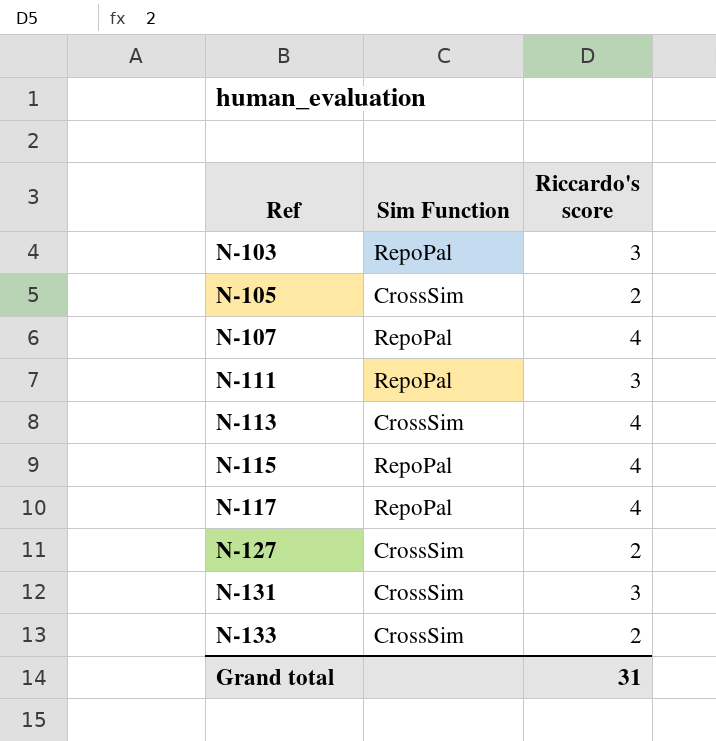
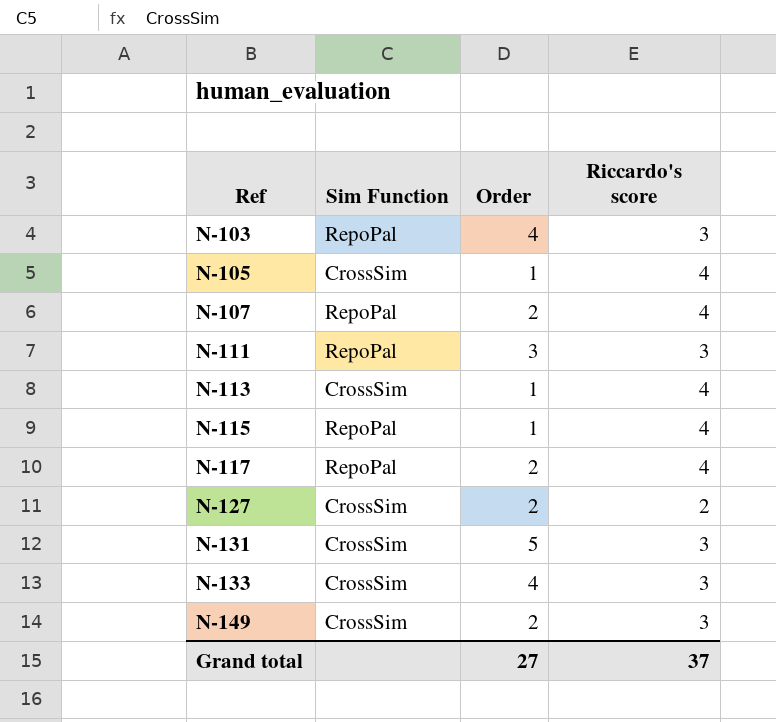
column Order | position: none -> 3
N-105 | Riccardo's score: 2 -> 4
N-133 | Riccardo's score: 2 -> 3
row N-149: none -> CrossSim | 2 | 3
Grand total | Riccardo's score: 31 -> 37

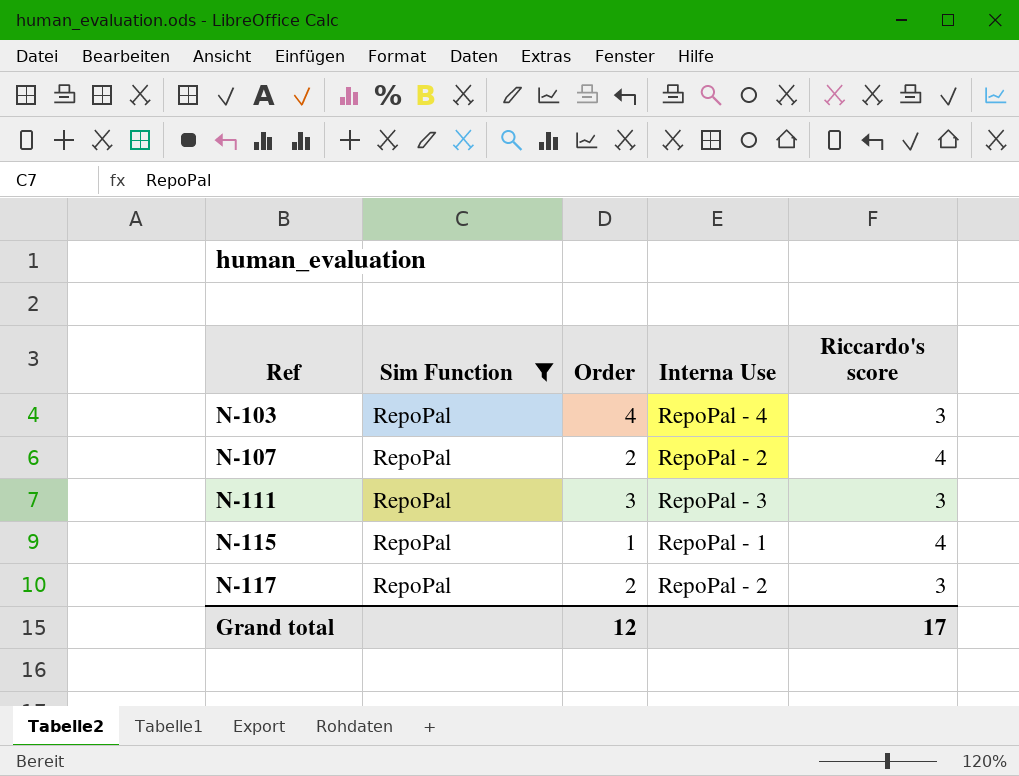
filter: none -> Sim Function = RepoPal
column Interna Use | position: none -> 4
N-117 | Riccardo's score: 4 -> 3
Grand total | Order: 27 -> 12
Grand total | Riccardo's score: 37 -> 17

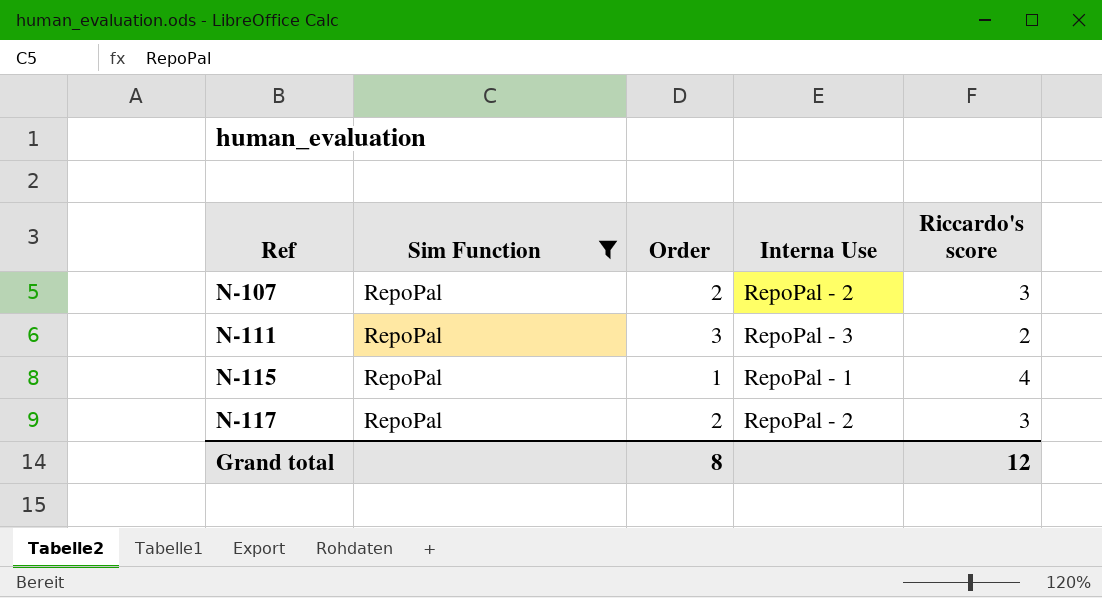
row N-103: RepoPal | 4 | RepoPal - 4 | 3 -> none
N-107 | Riccardo's score: 4 -> 3
N-111 | Riccardo's score: 3 -> 2
Grand total | Order: 12 -> 8
Grand total | Riccardo's score: 17 -> 12

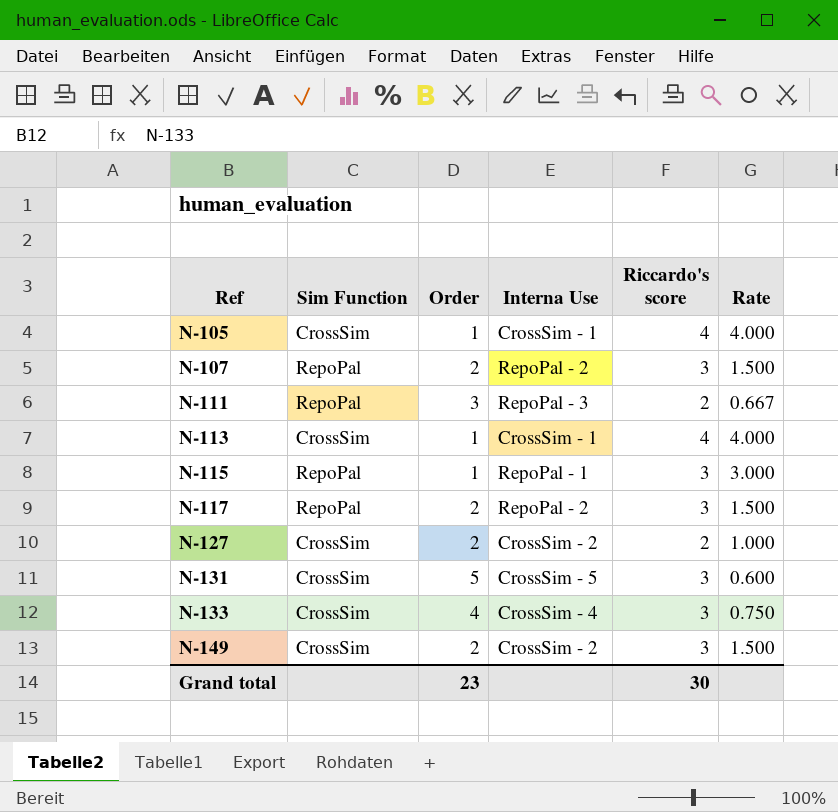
filter: Sim Function = RepoPal -> none
column Rate | formula: none -> [Riccardo's score] / [Order]
N-115 | Riccardo's score: 4 -> 3
Grand total | Order: 8 -> 23
Grand total | Riccardo's score: 12 -> 30

